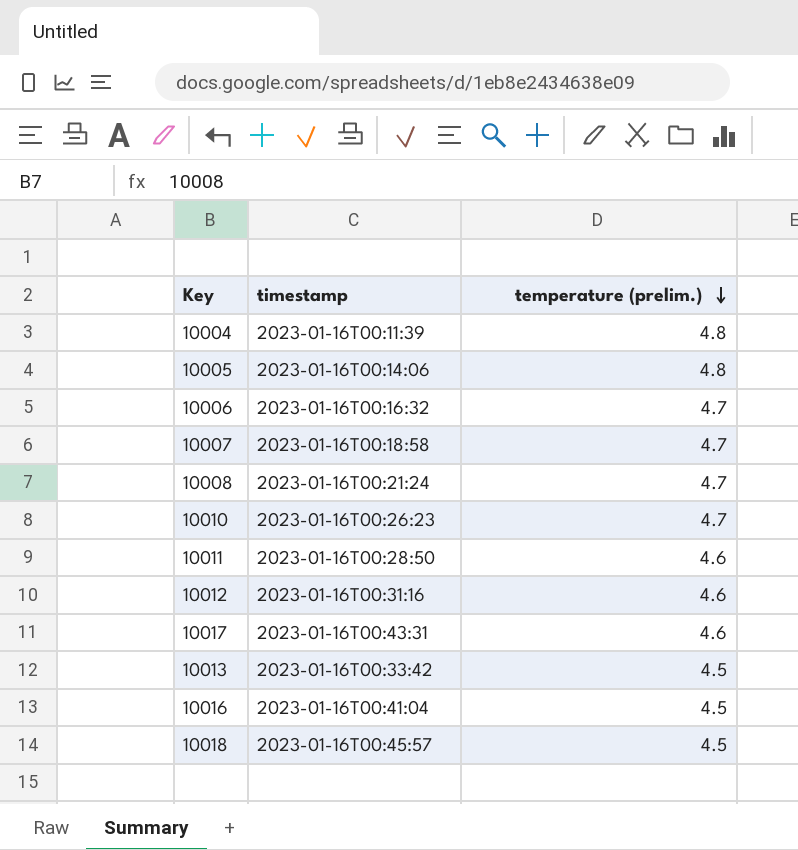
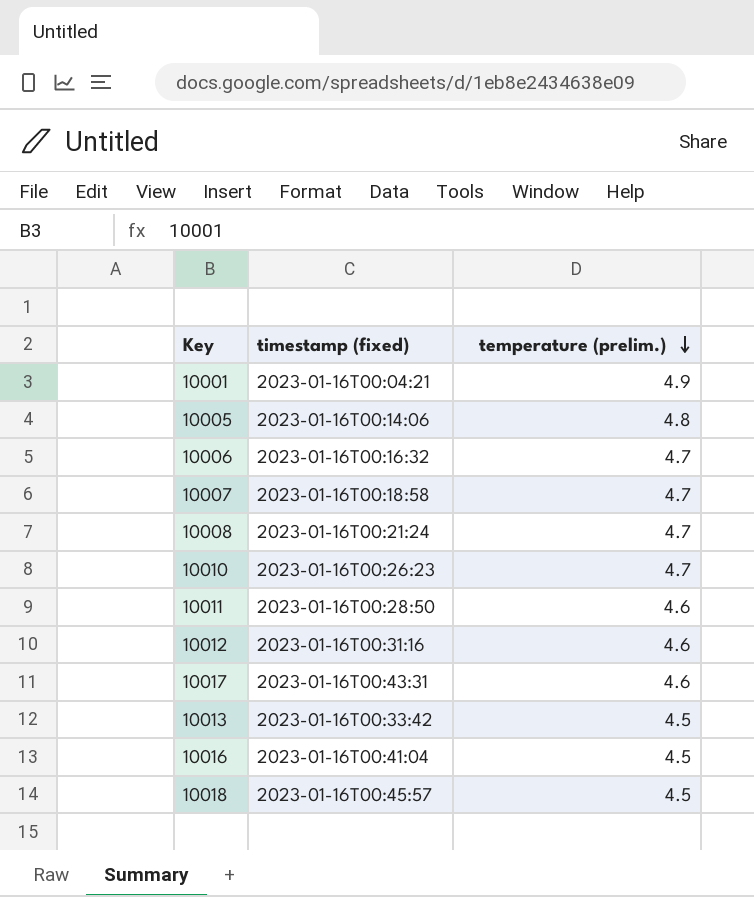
column name: timestamp -> timestamp (fixed)
row 10004: 2023-01-16T00:11:39 | 4.8 -> none
row 10001: none -> 2023-01-16T00:04:21 | 4.9

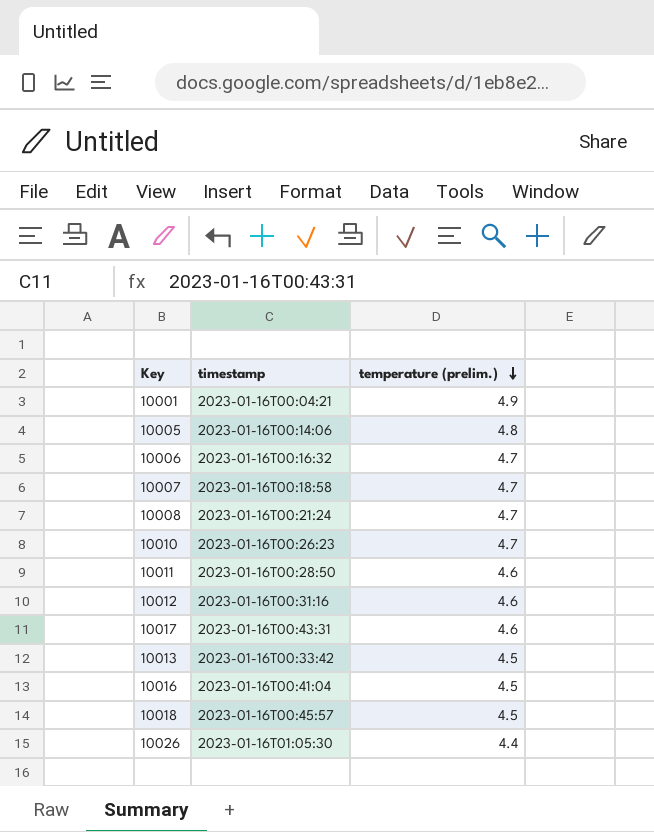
column name: timestamp (fixed) -> timestamp
row 10026: none -> 2023-01-16T01:05:30 | 4.4

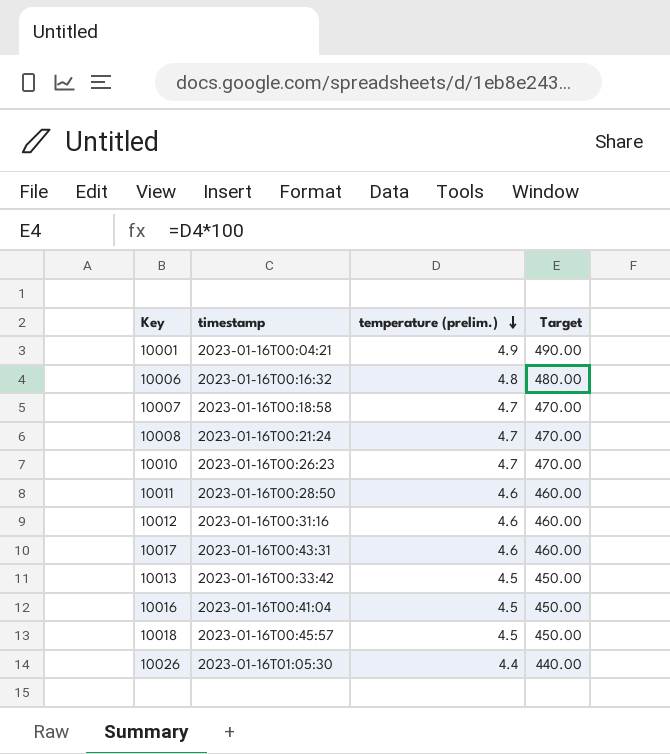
column Target | formula: none -> [temperature (prelim.)] * 100
row 10005: 2023-01-16T00:14:06 | 4.8 -> none
10006 | temperature (prelim.): 4.7 -> 4.8

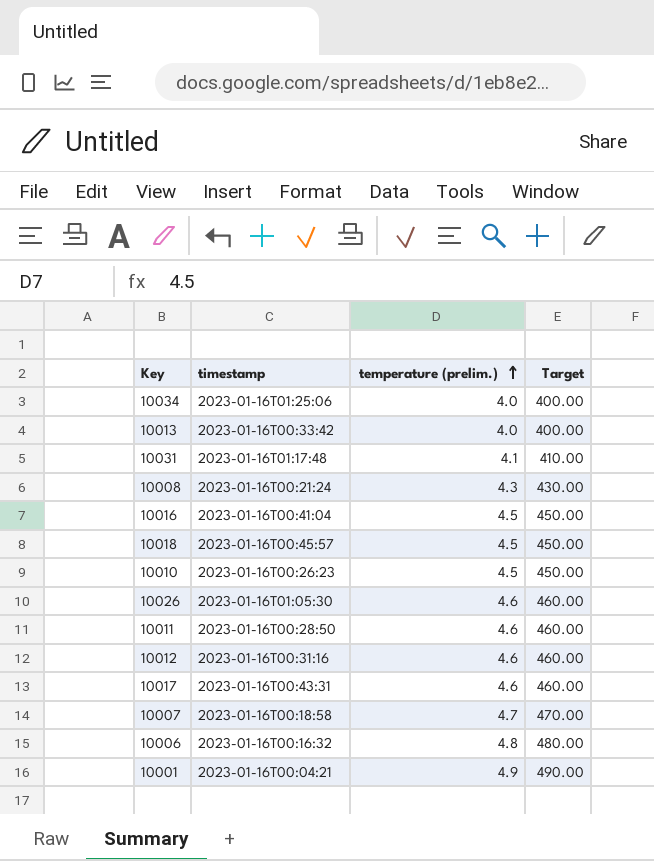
row order: temperature (prelim.) descending -> temperature (prelim.) ascending
row 10034: none -> 2023-01-16T01:25:06 | 4.0 | 400.00
10013 | temperature (prelim.): 4.5 -> 4.0
10013 | Target: 450.00 -> 400.00
row 10031: none -> 2023-01-16T01:17:48 | 4.1 | 410.00
10008 | temperature (prelim.): 4.7 -> 4.3
10008 | Target: 470.00 -> 430.00
10010 | temperature (prelim.): 4.7 -> 4.5
10010 | Target: 470.00 -> 450.00
10026 | temperature (prelim.): 4.4 -> 4.6
10026 | Target: 440.00 -> 460.00

